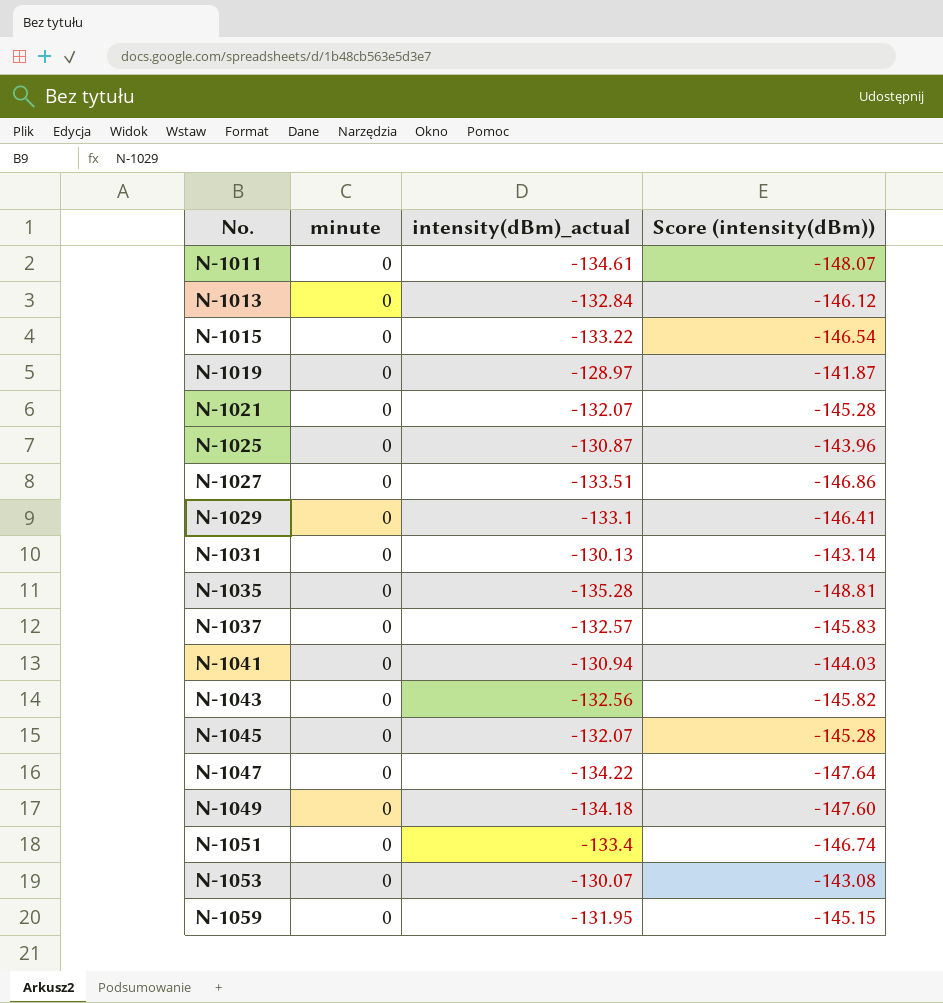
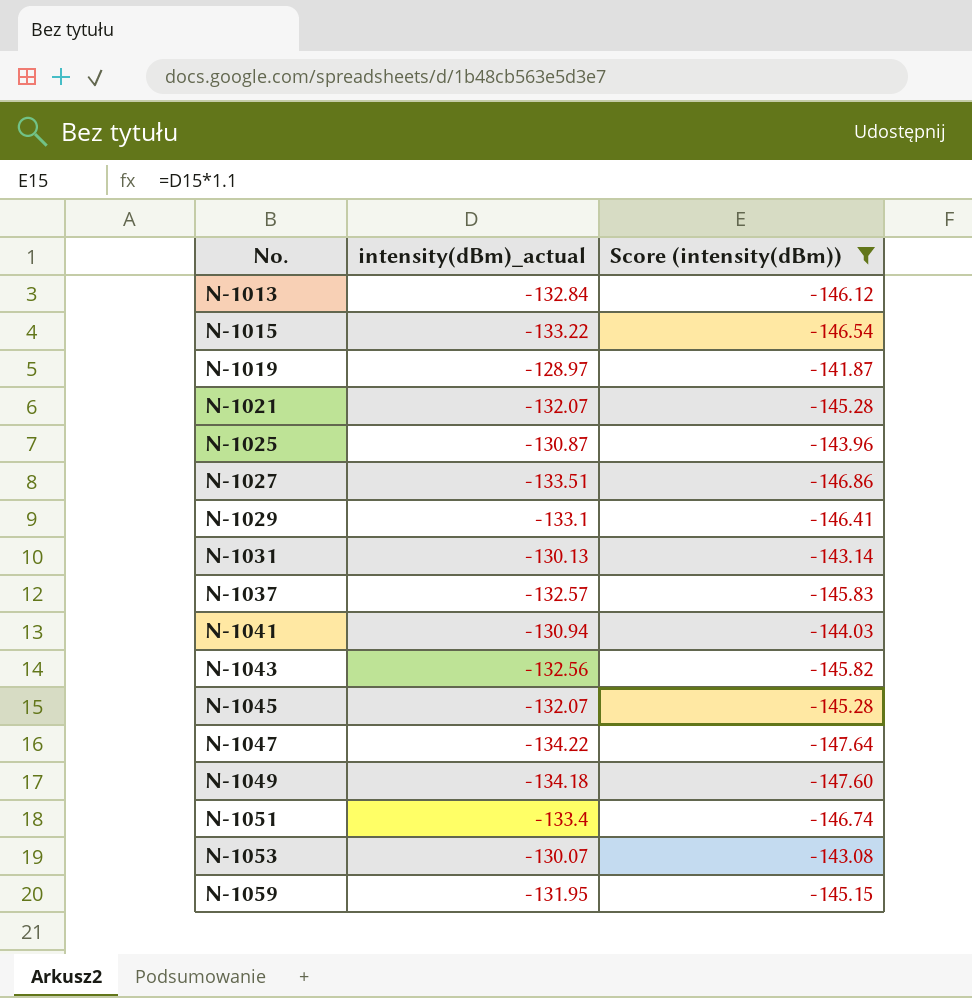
filter: none -> Score (intensity(dBm)) >= -147.64
column minute | position: 2 -> none

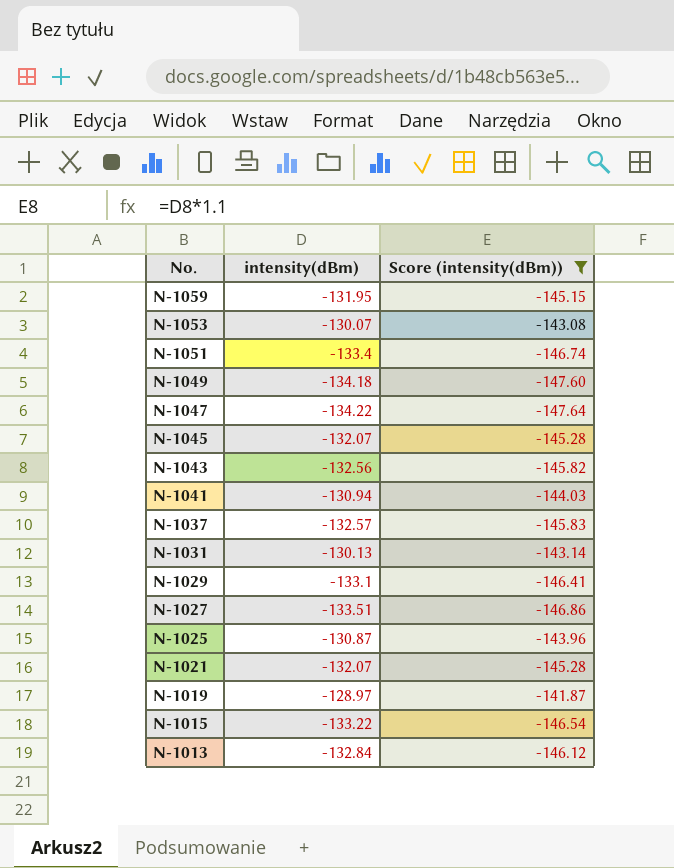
row order: No. ascending -> No. descending
column name: intensity(dBm)_actual -> intensity(dBm)

